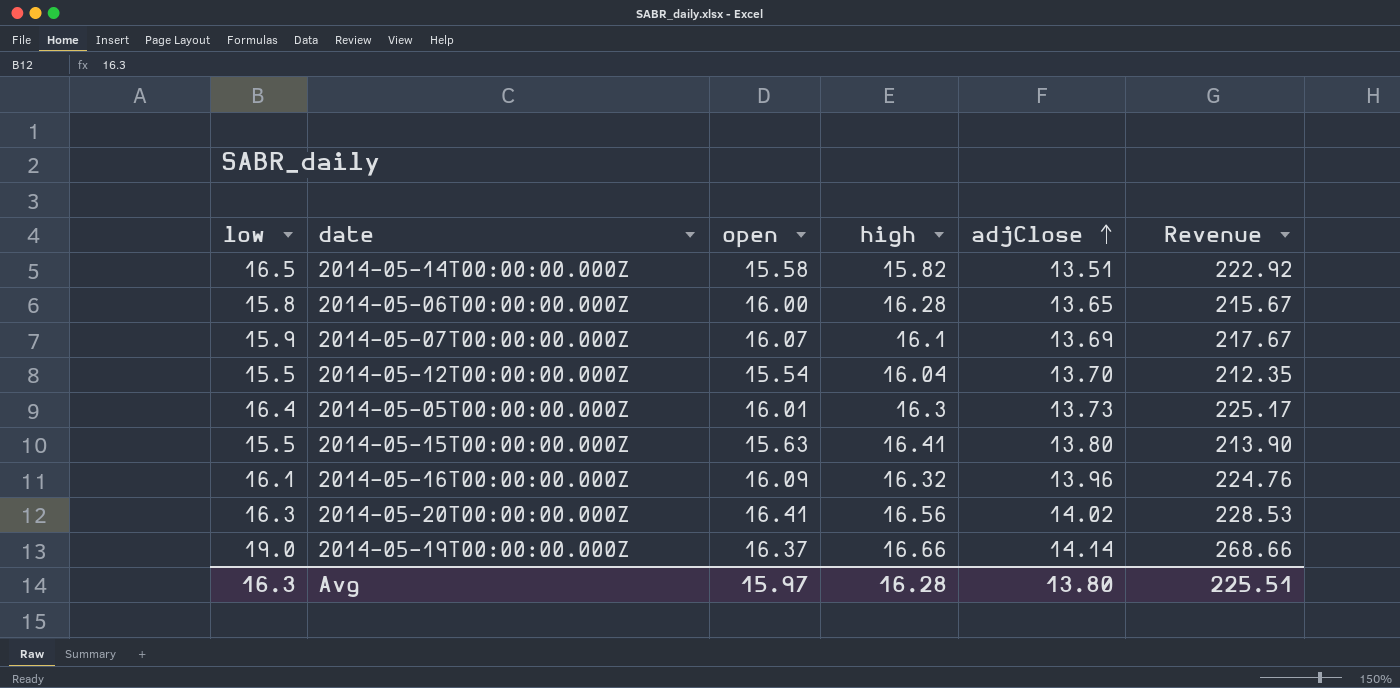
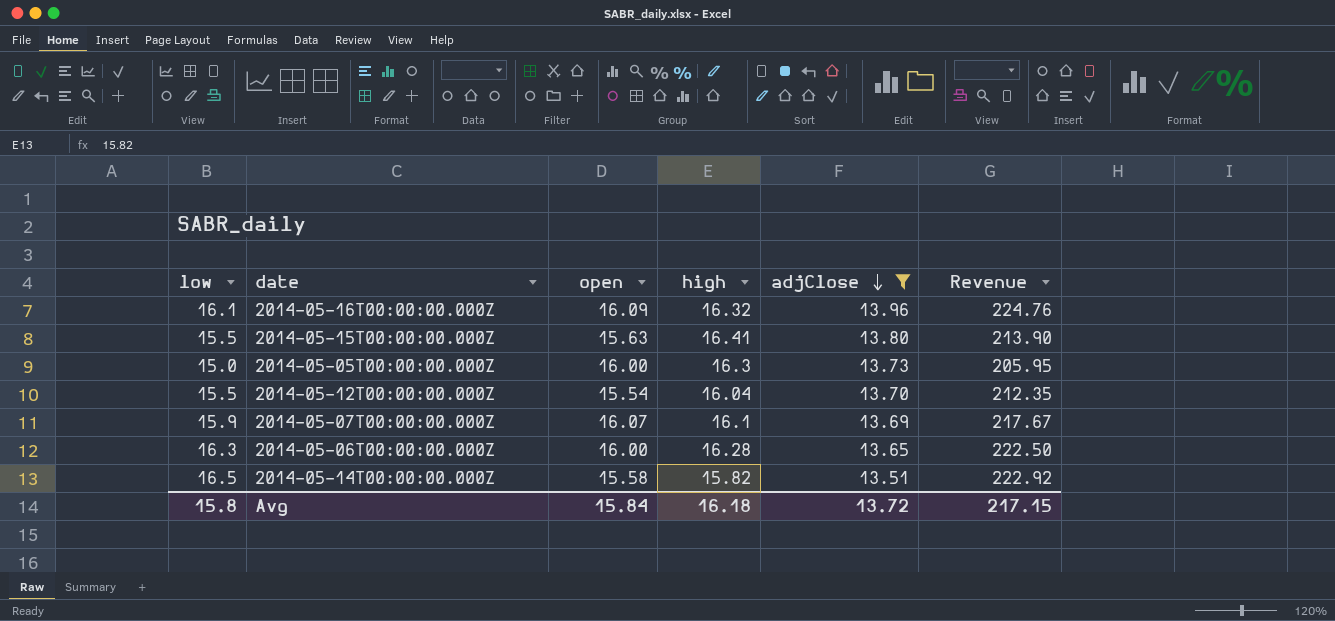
filter: none -> adjClose <= 13.96
row order: adjClose ascending -> adjClose descending
2014-05-05T00:00:00.000Z | low: 16.4 -> 15.0
2014-05-05T00:00:00.000Z | open: 16.01 -> 16.00
2014-05-05T00:00:00.000Z | Revenue: 225.17 -> 205.95
2014-05-06T00:00:00.000Z | low: 15.8 -> 16.3
2014-05-06T00:00:00.000Z | Revenue: 215.67 -> 222.50
Avg | low: 16.3 -> 15.8
Avg | open: 15.97 -> 15.84
Avg | high: 16.28 -> 16.18
Avg | adjClose: 13.80 -> 13.72
Avg | Revenue: 225.51 -> 217.15

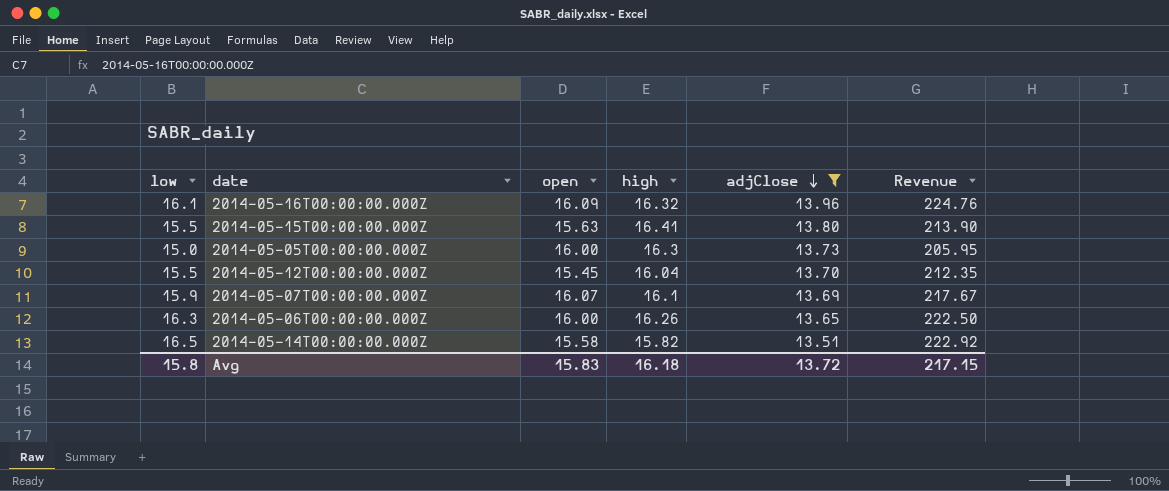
2014-05-12T00:00:00.000Z | open: 15.54 -> 15.45
2014-05-06T00:00:00.000Z | high: 16.28 -> 16.26
Avg | open: 15.84 -> 15.83

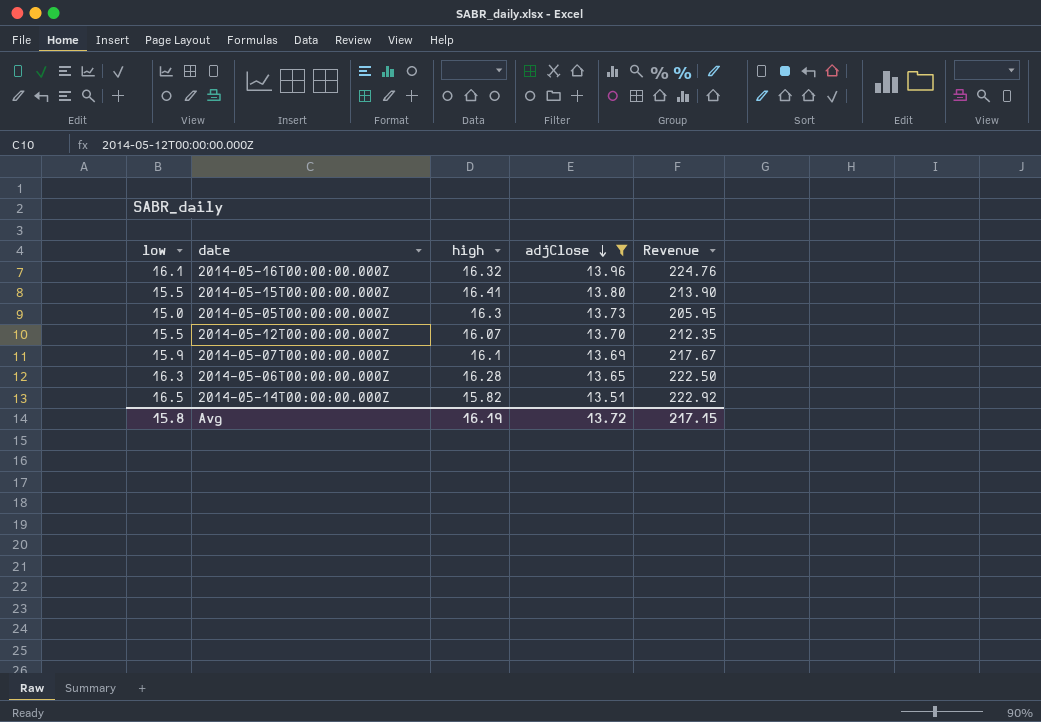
column open | position: 3 -> none
2014-05-12T00:00:00.000Z | high: 16.04 -> 16.07
2014-05-06T00:00:00.000Z | high: 16.26 -> 16.28
Avg | high: 16.18 -> 16.19

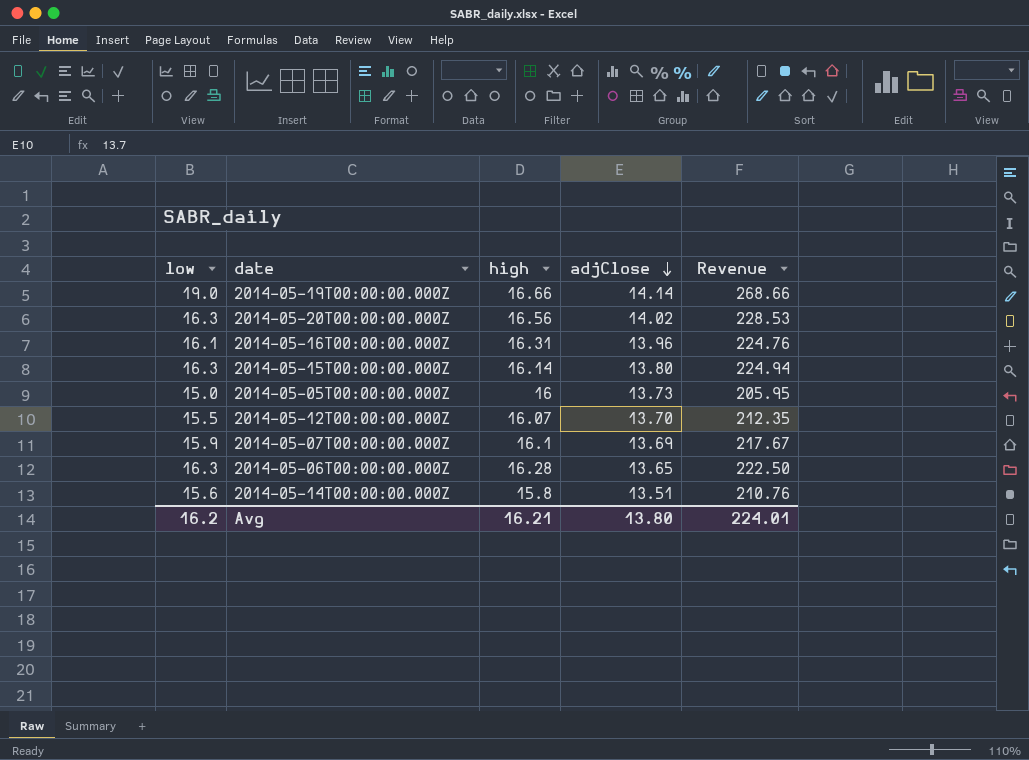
filter: adjClose <= 13.96 -> none
2014-05-16T00:00:00.000Z | high: 16.32 -> 16.31
2014-05-15T00:00:00.000Z | low: 15.5 -> 16.3
2014-05-15T00:00:00.000Z | high: 16.41 -> 16.14
2014-05-15T00:00:00.000Z | Revenue: 213.90 -> 224.94
2014-05-05T00:00:00.000Z | high: 16.3 -> 16
2014-05-14T00:00:00.000Z | low: 16.5 -> 15.6
2014-05-14T00:00:00.000Z | high: 15.82 -> 15.8
2014-05-14T00:00:00.000Z | Revenue: 222.92 -> 210.76
Avg | low: 15.8 -> 16.2
Avg | high: 16.19 -> 16.21
Avg | adjClose: 13.72 -> 13.80
Avg | Revenue: 217.15 -> 224.01

